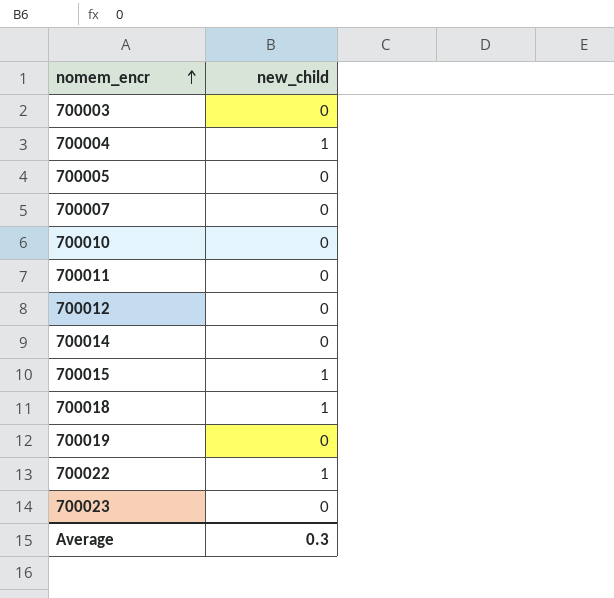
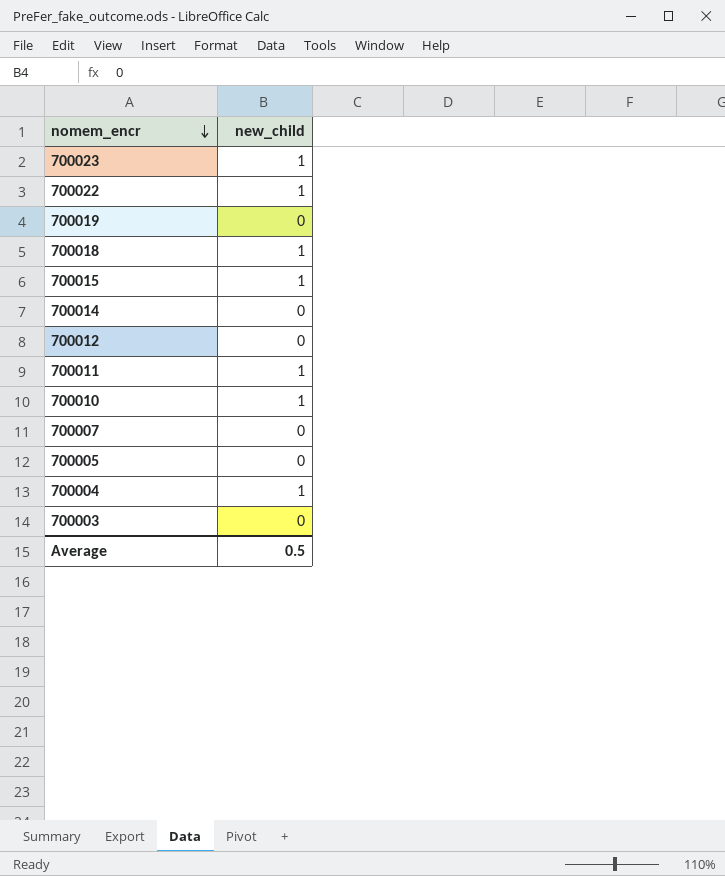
row order: nomem_encr ascending -> nomem_encr descending
700023 | new_child: 0 -> 1
700011 | new_child: 0 -> 1
700010 | new_child: 0 -> 1
Average | new_child: 0.3 -> 0.5

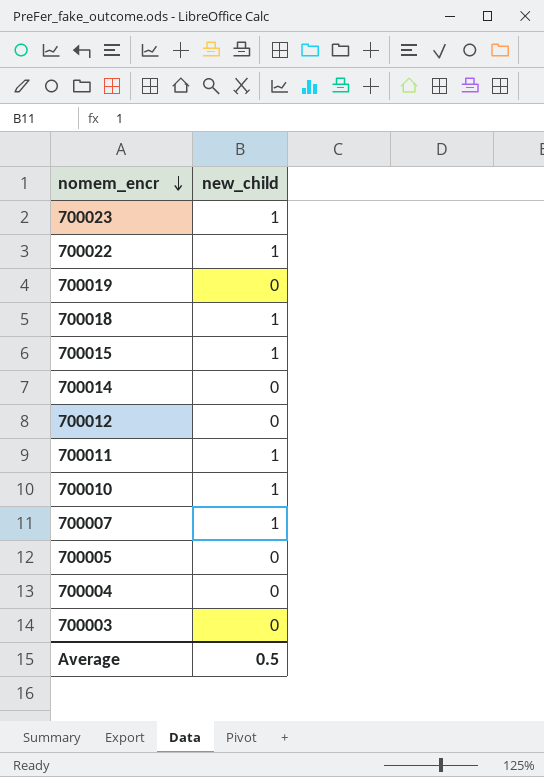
700007 | new_child: 0 -> 1
700004 | new_child: 1 -> 0

